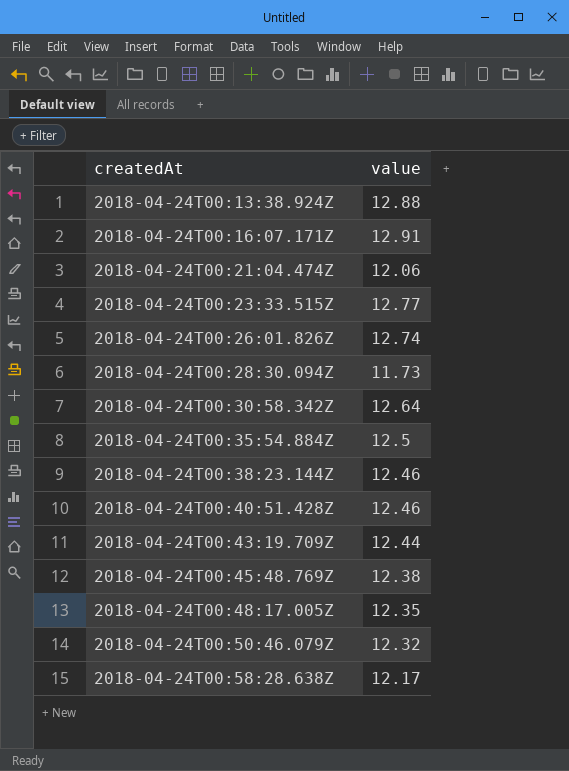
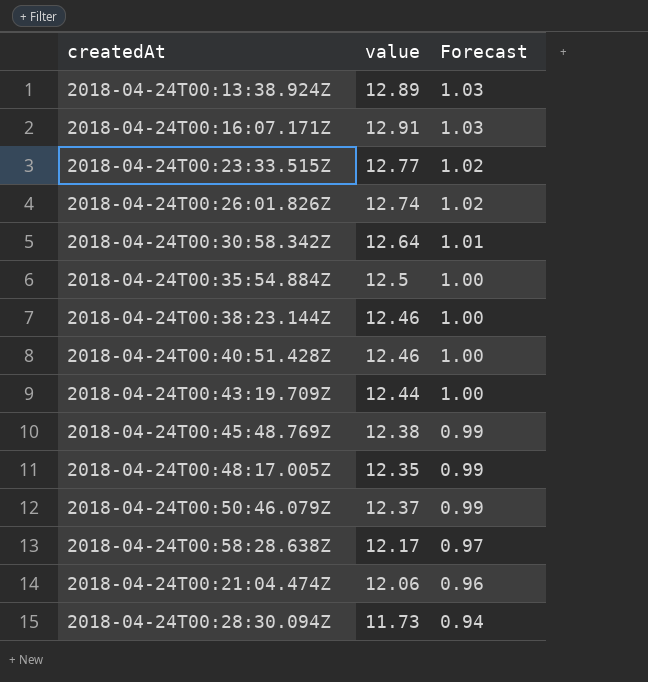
row order: createdAt ascending -> Forecast descending
column Forecast | formula: none -> [value] * 0.08
2018-04-24T00:13:38.924Z | value: 12.88 -> 12.89
2018-04-24T00:50:46.079Z | value: 12.32 -> 12.37

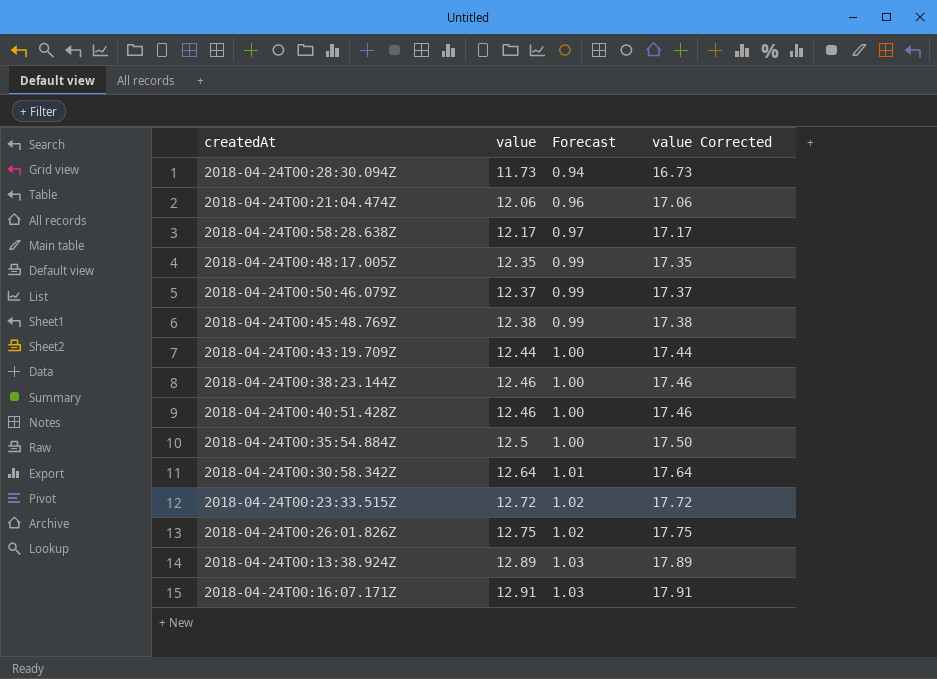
row order: Forecast descending -> value ascending
column value Corrected | formula: none -> [value] + 5
2018-04-24T00:23:33.515Z | value: 12.77 -> 12.72
2018-04-24T00:26:01.826Z | value: 12.74 -> 12.75

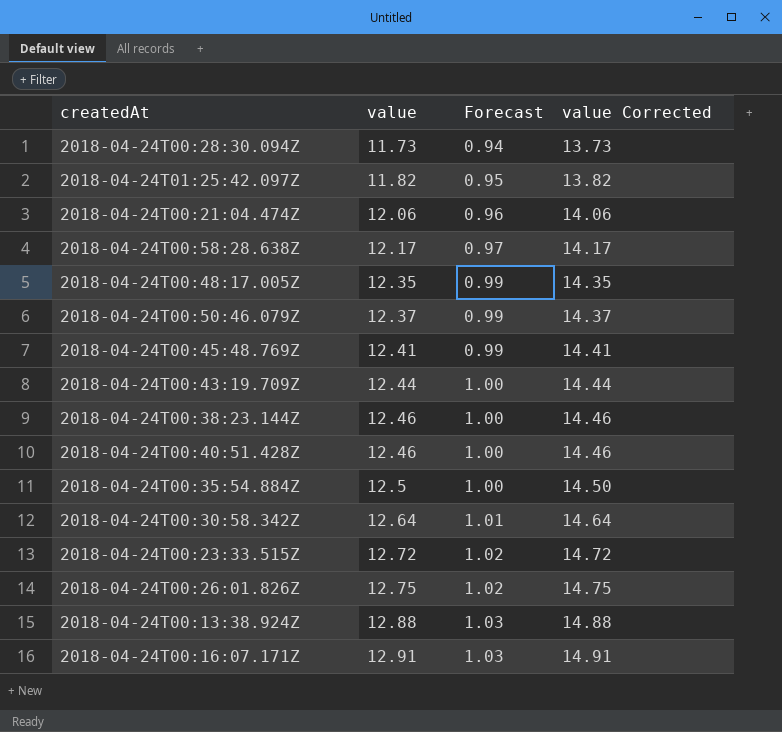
column value Corrected | formula: [value] + 5 -> [value] + 2
row 2018-04-24T01:25:42.097Z: none -> 11.82 | 0.95 | 13.82
2018-04-24T00:45:48.769Z | value: 12.38 -> 12.41
2018-04-24T00:13:38.924Z | value: 12.89 -> 12.88

